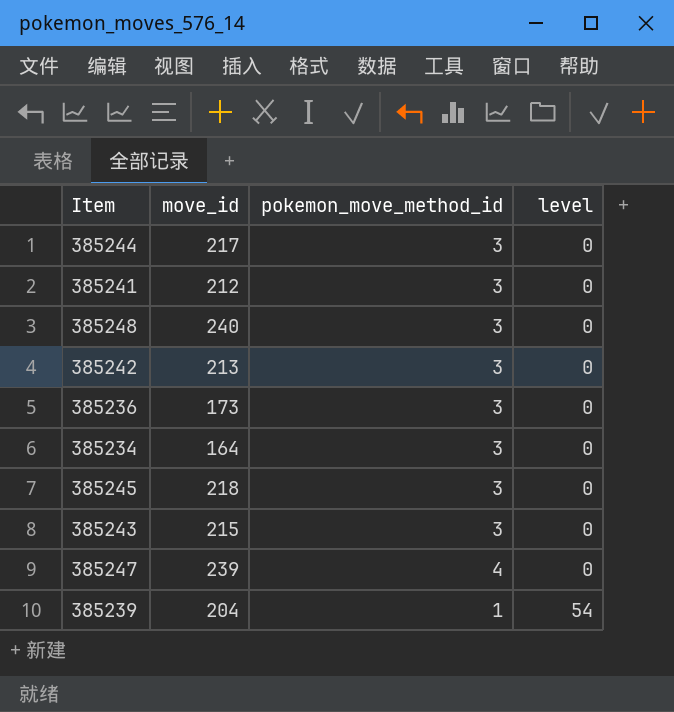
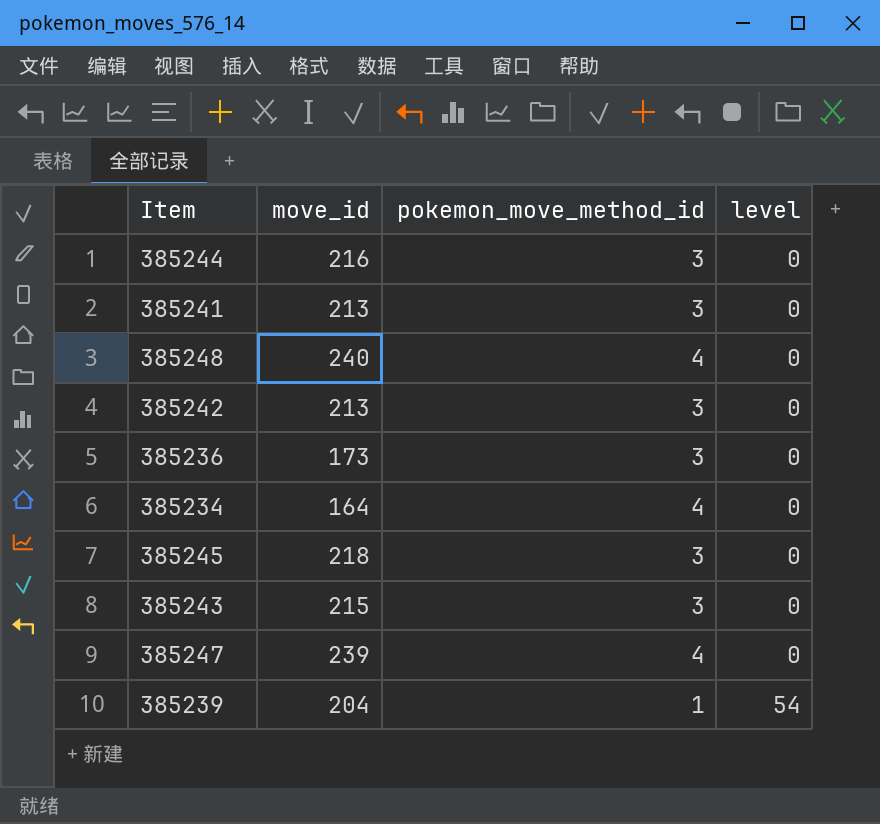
385244 | move_id: 217 -> 216
385241 | move_id: 212 -> 213
385248 | pokemon_move_method_id: 3 -> 4
385234 | pokemon_move_method_id: 3 -> 4

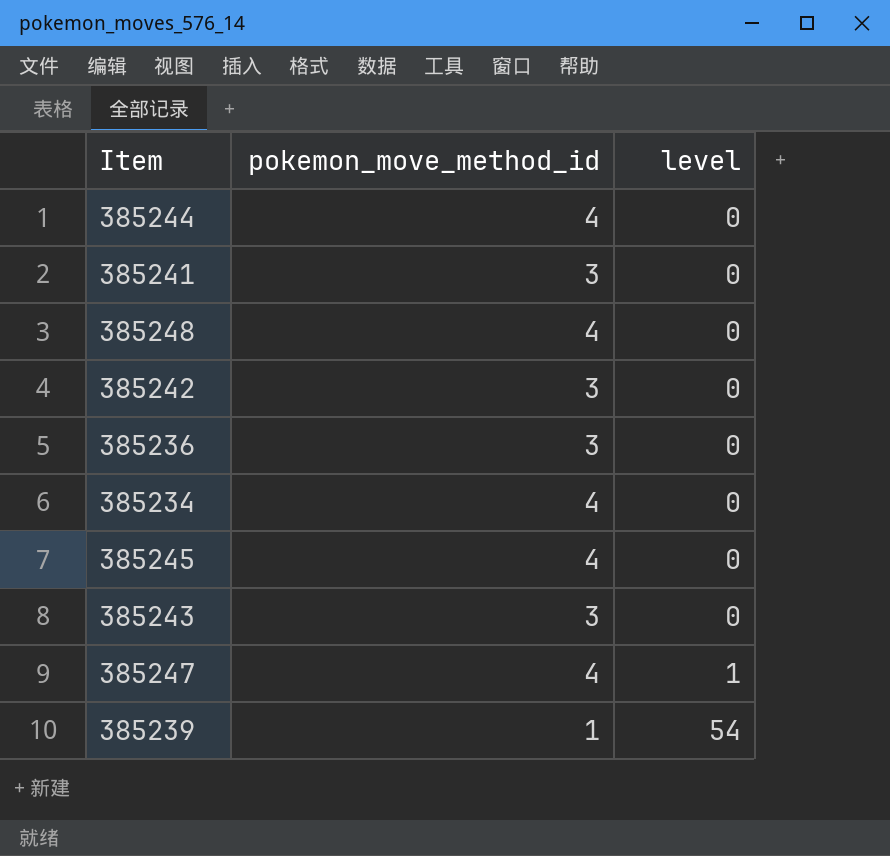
column move_id | position: 2 -> none
385244 | pokemon_move_method_id: 3 -> 4
385245 | pokemon_move_method_id: 3 -> 4
385247 | level: 0 -> 1

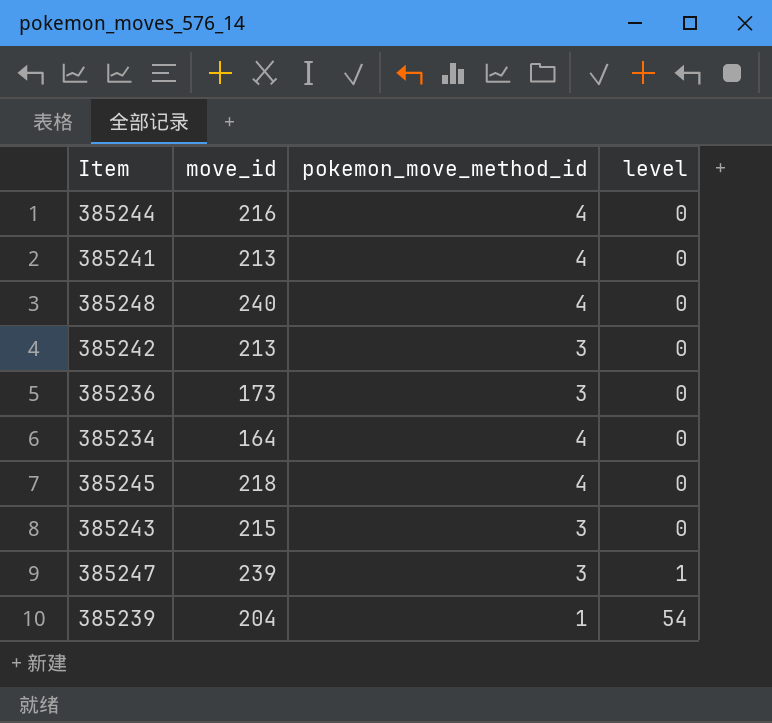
column move_id | position: none -> 2
385241 | pokemon_move_method_id: 3 -> 4
385247 | pokemon_move_method_id: 4 -> 3

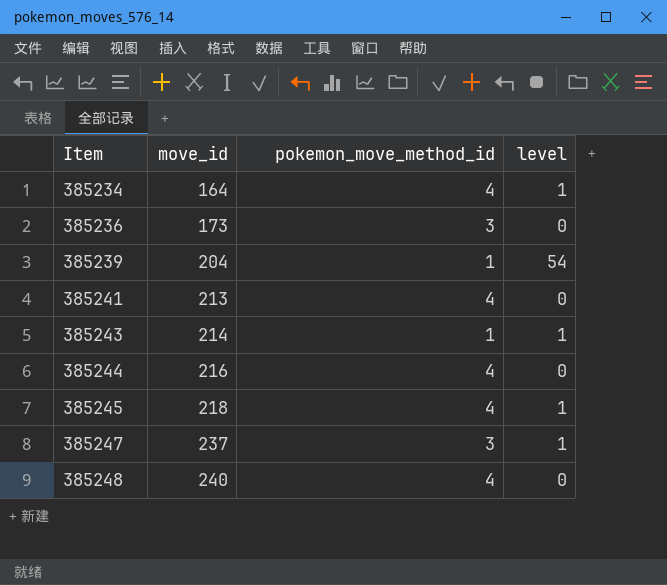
row order: level ascending -> Item ascending
row 385242: 213 | 3 | 0 -> none
385234 | level: 0 -> 1
385243 | move_id: 215 -> 214
385243 | pokemon_move_method_id: 3 -> 1
385243 | level: 0 -> 1
385245 | level: 0 -> 1
385247 | move_id: 239 -> 237

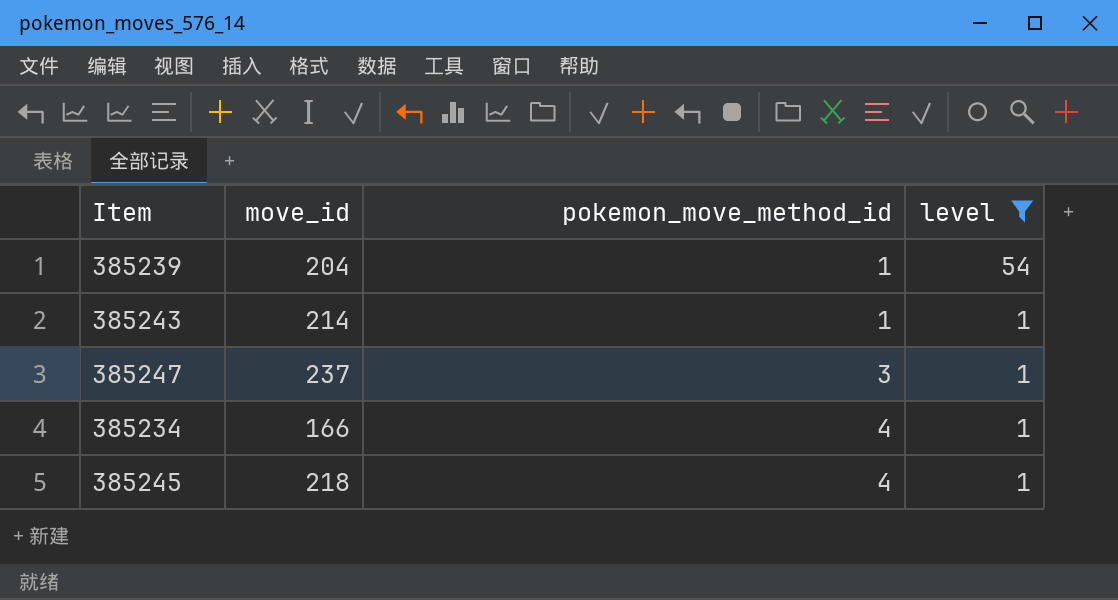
filter: none -> level != 0
row order: Item ascending -> pokemon_move_method_id ascending
385234 | move_id: 164 -> 166

